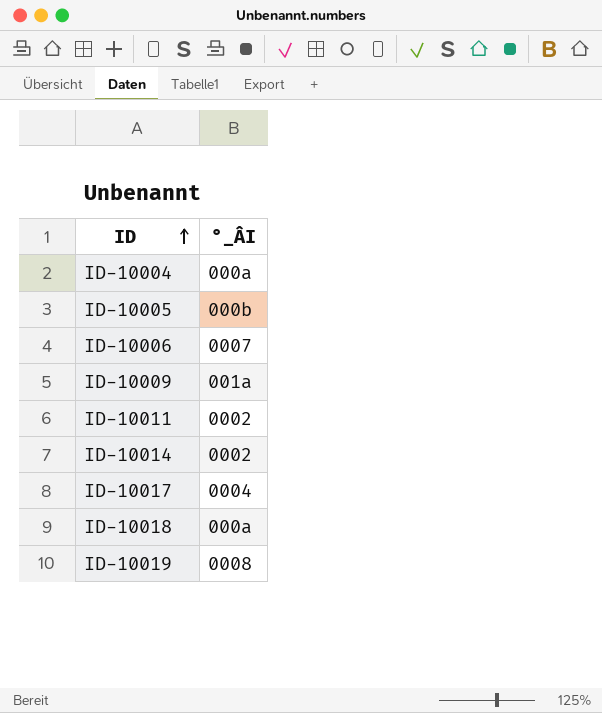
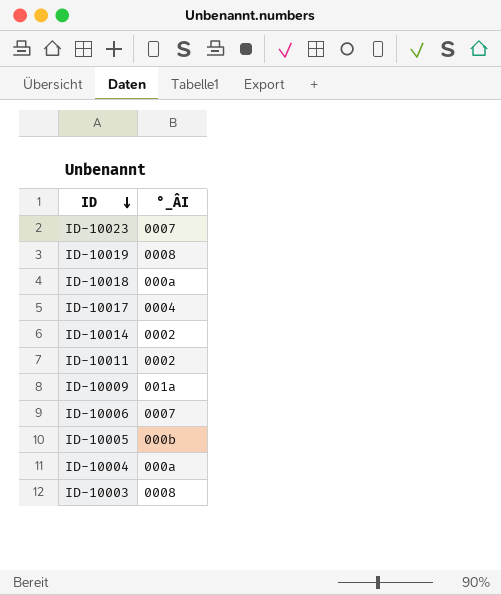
row order: ID ascending -> ID descending
row ID-10023: none -> 0007
row ID-10003: none -> 0008

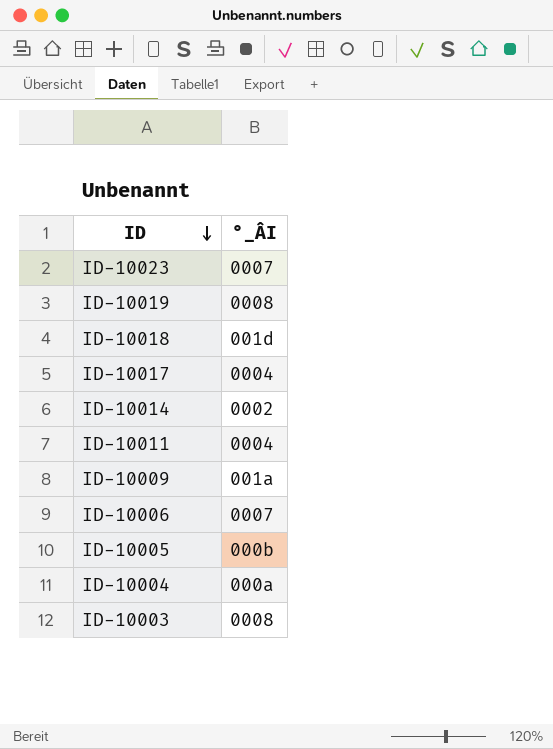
ID-10018 | °_ÂI: 000a -> 001d
ID-10011 | °_ÂI: 0002 -> 0004

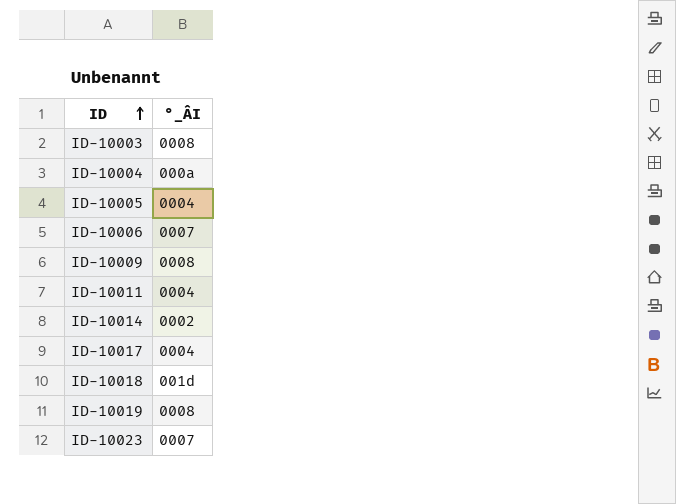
row order: ID descending -> ID ascending
ID-10005 | °_ÂI: 000b -> 0004
ID-10009 | °_ÂI: 001a -> 0008

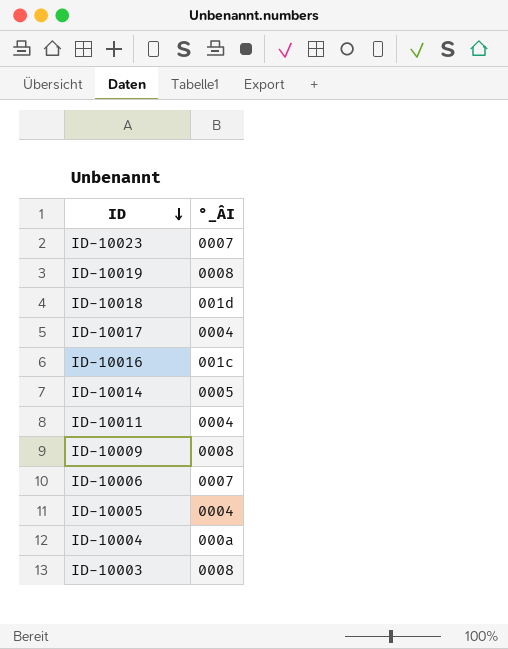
row order: ID ascending -> ID descending
row ID-10016: none -> 001c
ID-10014 | °_ÂI: 0002 -> 0005

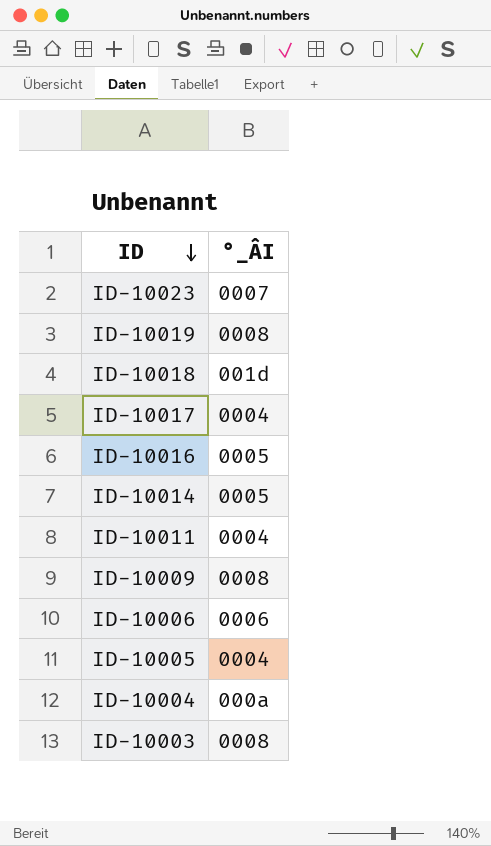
ID-10016 | °_ÂI: 001c -> 0005
ID-10006 | °_ÂI: 0007 -> 0006

